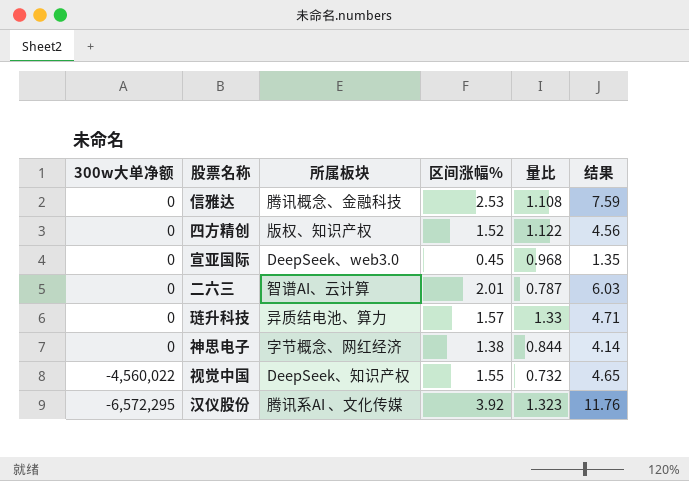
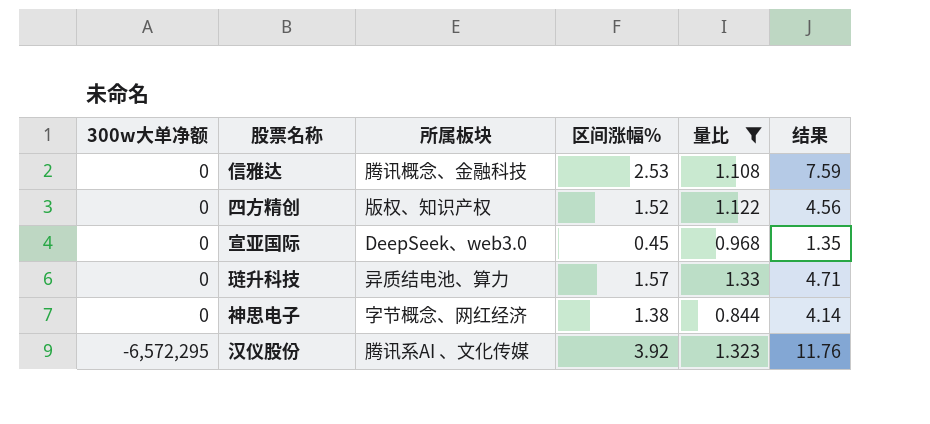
filter: none -> 量比 >= 0.844

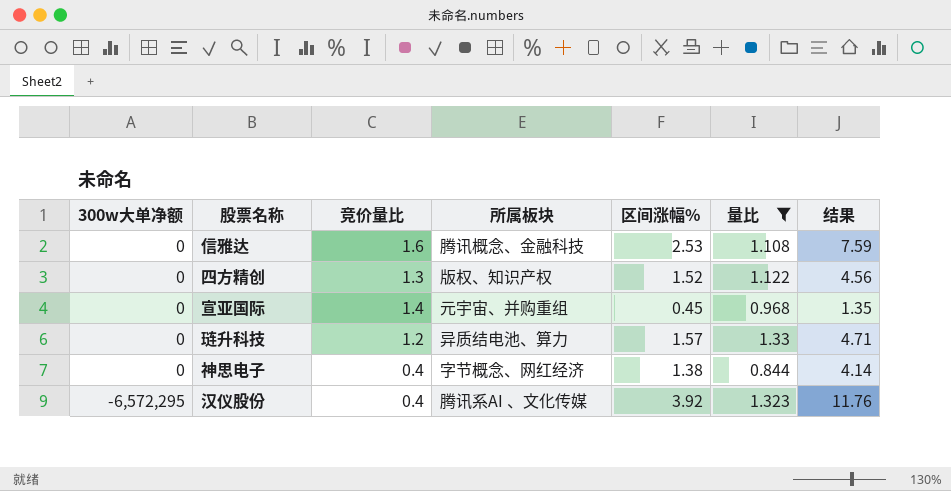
column 竞价量比 | position: none -> 3
宣亚国际 | 所属板块: DeepSeek、web3.0 -> 元宇宙、并购重组

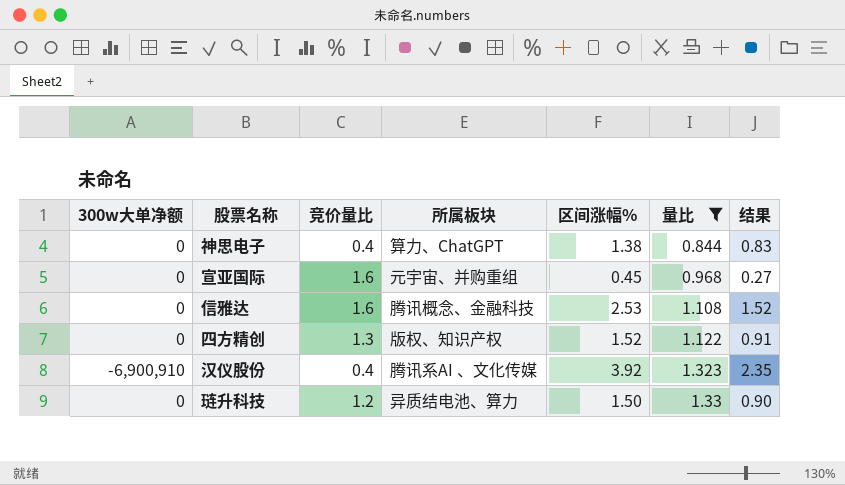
row order: 300w大单净额 descending -> 量比 ascending
column 结果 | formula: [区间涨幅%] * 3 -> [区间涨幅%] * 0.6
神思电子 | 所属板块: 字节概念、网红经济 -> 算力、ChatGPT
宣亚国际 | 竞价量比: 1.4 -> 1.6
汉仪股份 | 300w大单净额: -6,572,295 -> -6,900,910
琏升科技 | 区间涨幅%: 1.57 -> 1.50

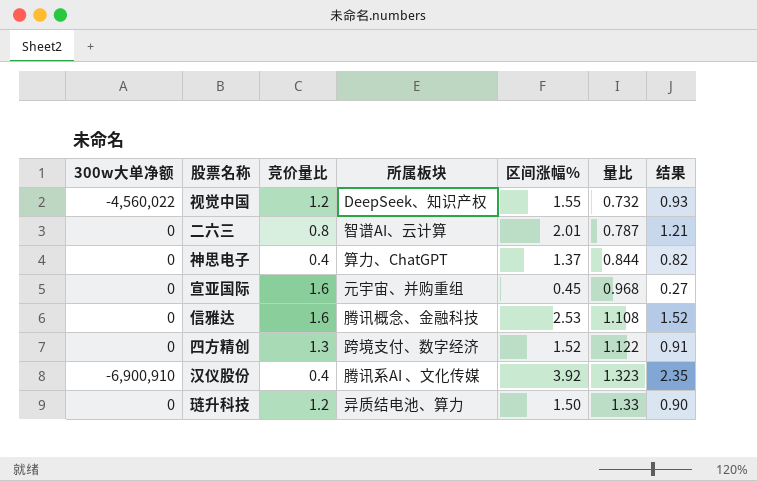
filter: 量比 >= 0.844 -> none
神思电子 | 区间涨幅%: 1.38 -> 1.37
神思电子 | 结果: 0.83 -> 0.82
四方精创 | 所属板块: 版权、知识产权 -> 跨境支付、数字经济

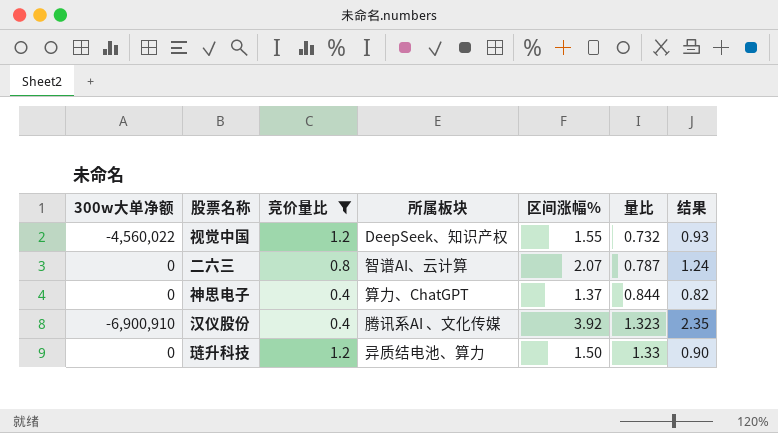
filter: none -> 竞价量比 <= 1.2
二六三 | 区间涨幅%: 2.01 -> 2.07
二六三 | 结果: 1.21 -> 1.24

